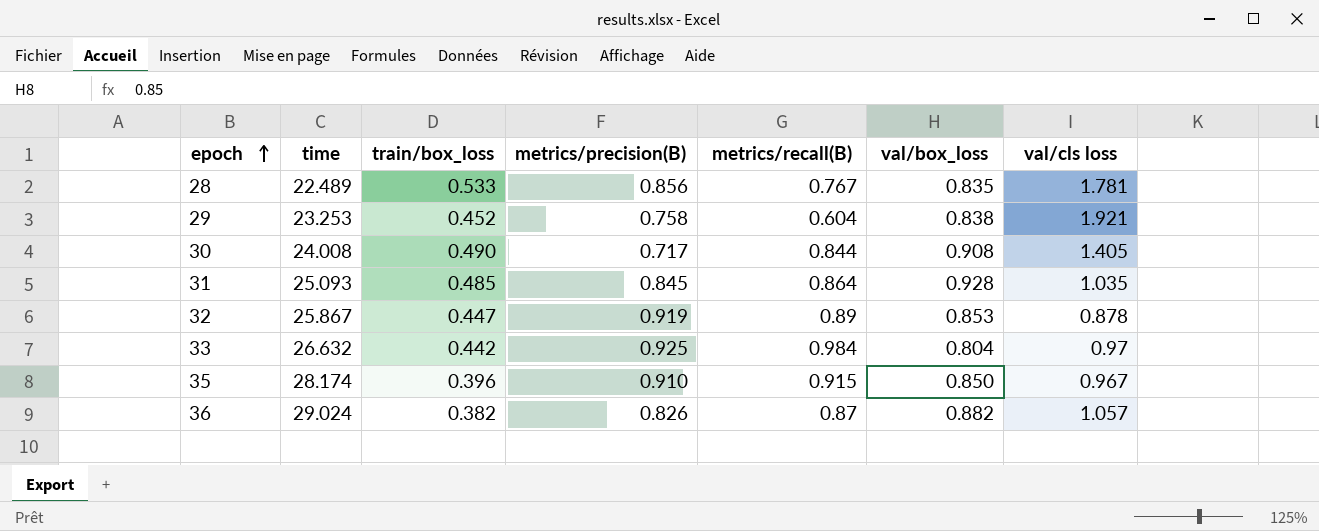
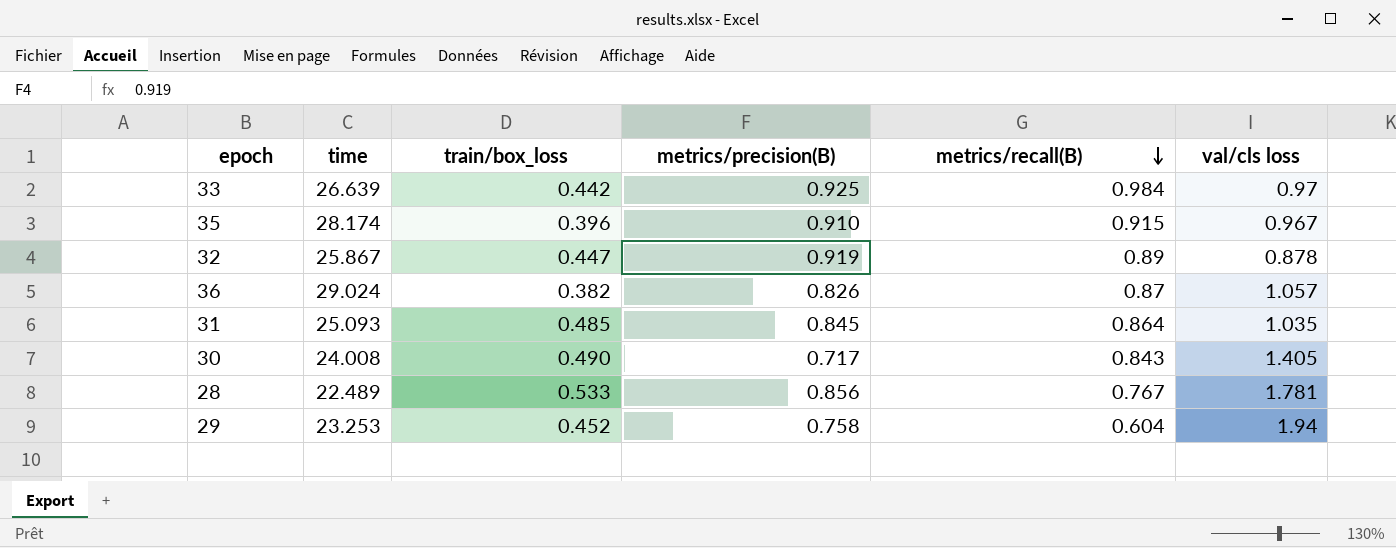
row order: epoch ascending -> metrics/recall(B) descending
column val/box_loss | position: 6 -> none
33 | time: 26.632 -> 26.639
30 | metrics/recall(B): 0.844 -> 0.843
29 | val/cls loss: 1.921 -> 1.94

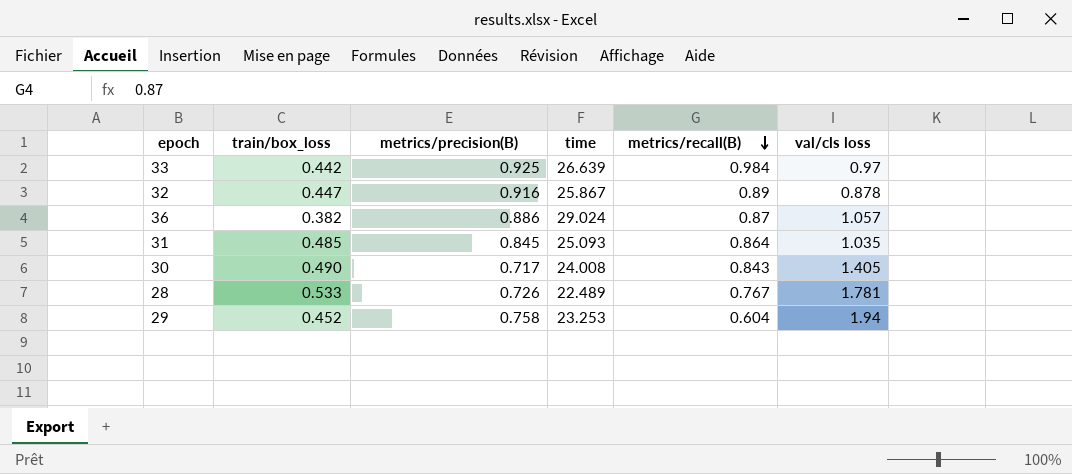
column time | position: 2 -> 4
row 35: 28.174 | 0.396 | 0.910 | 0.915 | 0.967 -> none
32 | metrics/precision(B): 0.919 -> 0.916
36 | metrics/precision(B): 0.826 -> 0.886
28 | metrics/precision(B): 0.856 -> 0.726

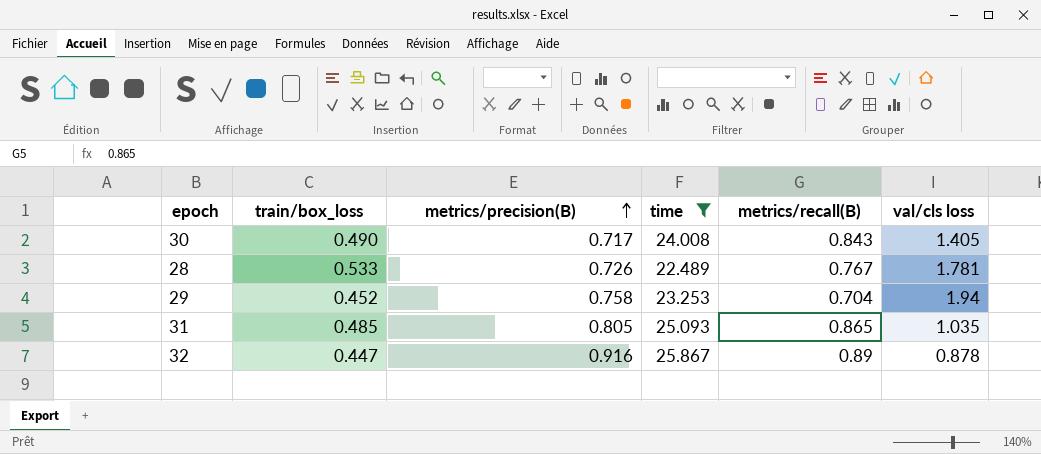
filter: none -> time <= 25.867
row order: metrics/recall(B) descending -> metrics/precision(B) ascending
29 | metrics/recall(B): 0.604 -> 0.704
31 | metrics/precision(B): 0.845 -> 0.805
31 | metrics/recall(B): 0.864 -> 0.865

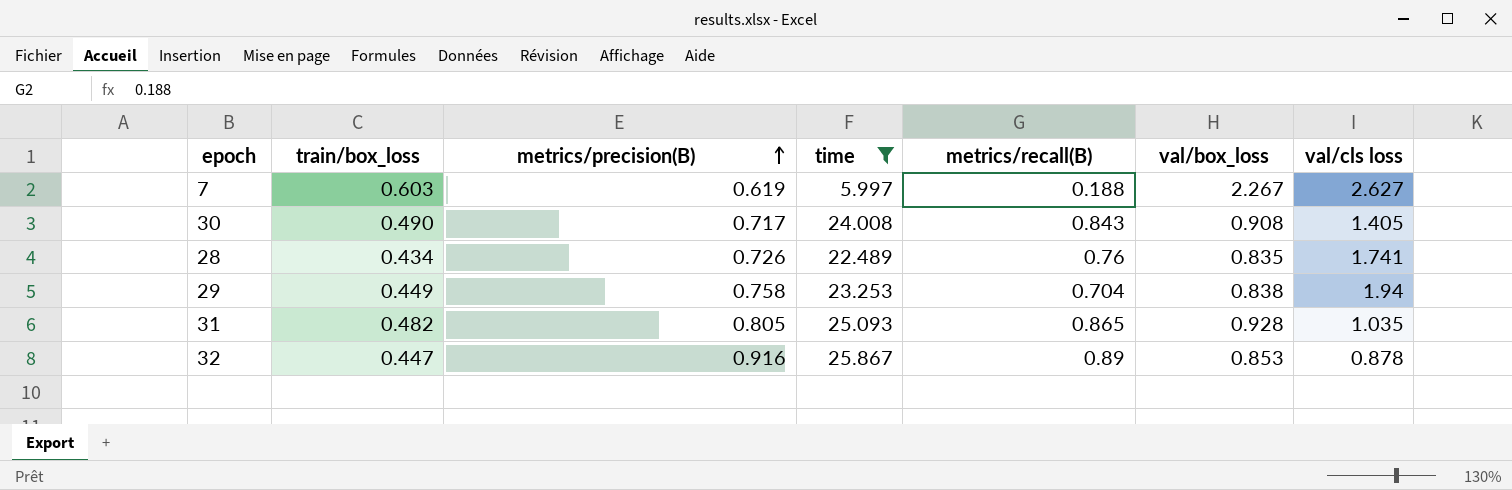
column val/box_loss | position: none -> 6
row 7: none -> 0.603 | 0.619 | 5.997 | 0.188 | 2.267 | 2.627
28 | train/box_loss: 0.533 -> 0.434
28 | metrics/recall(B): 0.767 -> 0.76
28 | val/cls loss: 1.781 -> 1.741
29 | train/box_loss: 0.452 -> 0.449
31 | train/box_loss: 0.485 -> 0.482

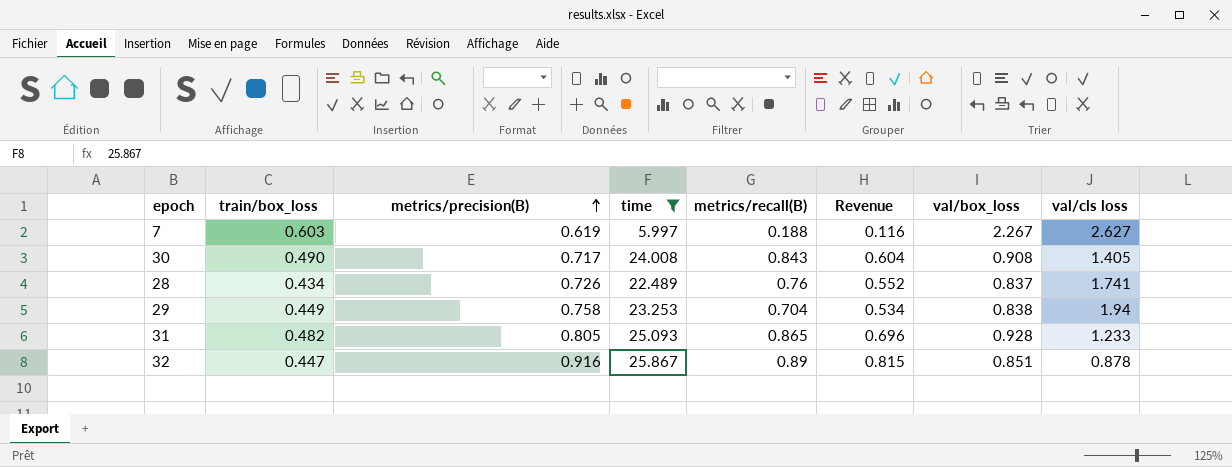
column Revenue | formula: none -> [metrics/precision(B)] * [metrics/recall(B)]
28 | val/box_loss: 0.835 -> 0.837
31 | val/cls loss: 1.035 -> 1.233
32 | val/box_loss: 0.853 -> 0.851

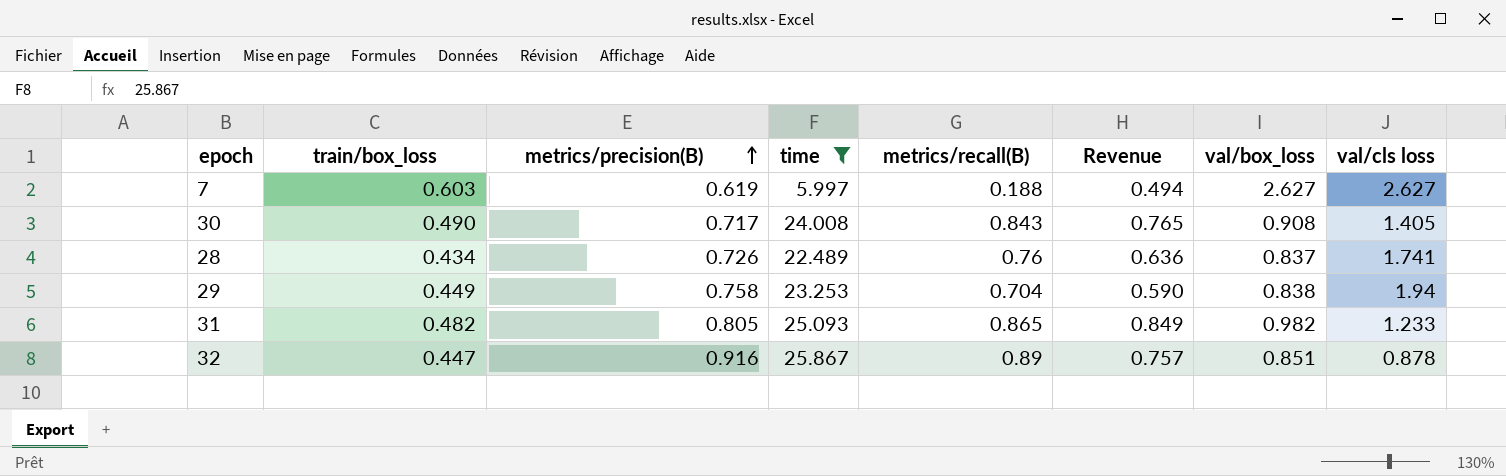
column Revenue | formula: [metrics/precision(B)] * [metrics/recall(B)] -> [metrics/recall(B)] * [val/box_loss]
7 | val/box_loss: 2.267 -> 2.627
31 | val/box_loss: 0.928 -> 0.982

